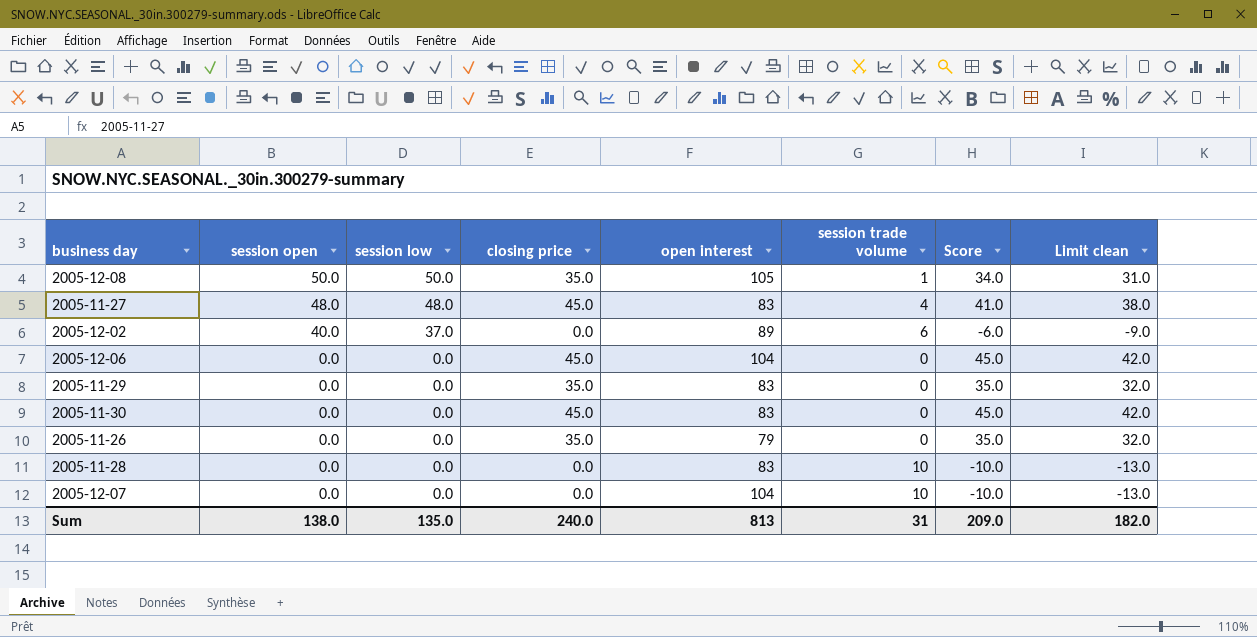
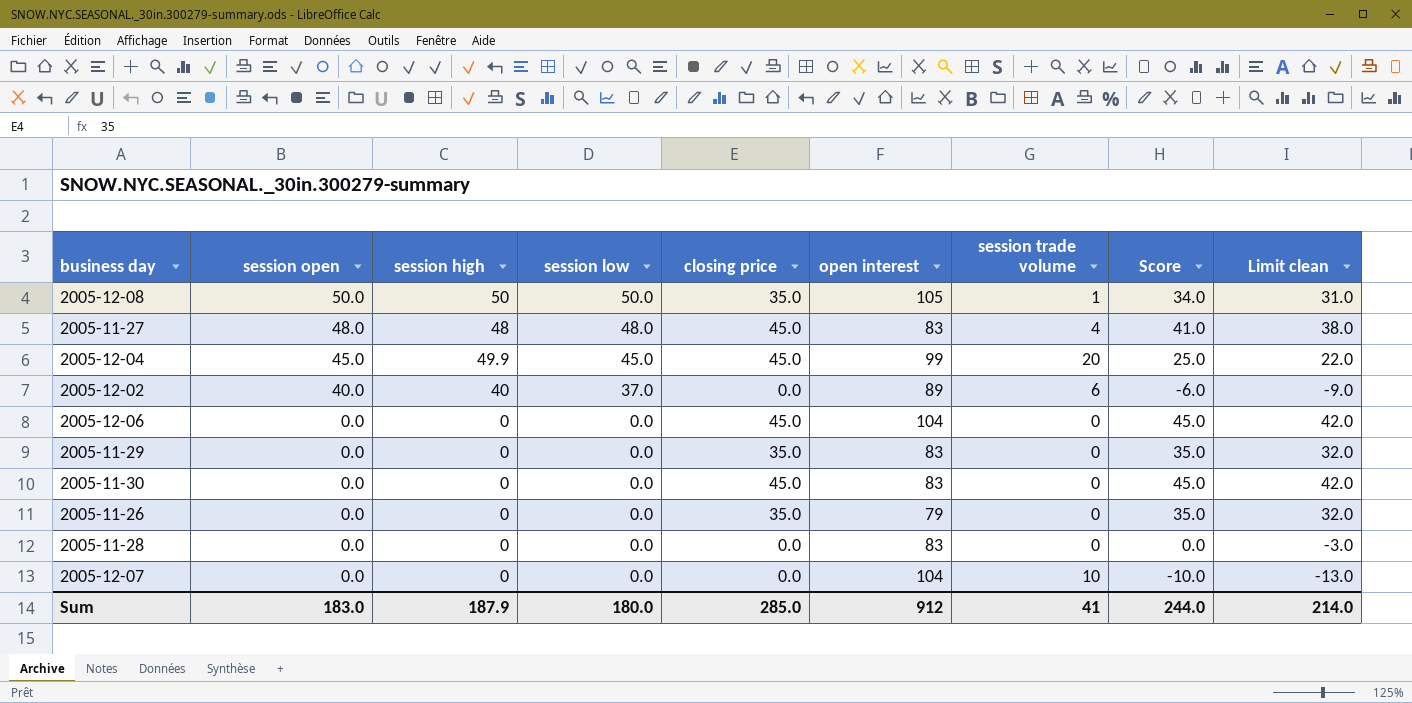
column session high | position: none -> 3
row 2005-12-04: none -> 45.0 | 49.9 | 45.0 | 45.0 | 99 | 20 | 25.0 | 22.0
2005-11-28 | session trade volume: 10 -> 0
2005-11-28 | Score: -10.0 -> 0.0
2005-11-28 | Limit clean: -13.0 -> -3.0
Sum | session open: 138.0 -> 183.0
Sum | session low: 135.0 -> 180.0
Sum | closing price: 240.0 -> 285.0
Sum | open interest: 813 -> 912
Sum | session trade volume: 31 -> 41
Sum | Score: 209.0 -> 244.0
Sum | Limit clean: 182.0 -> 214.0

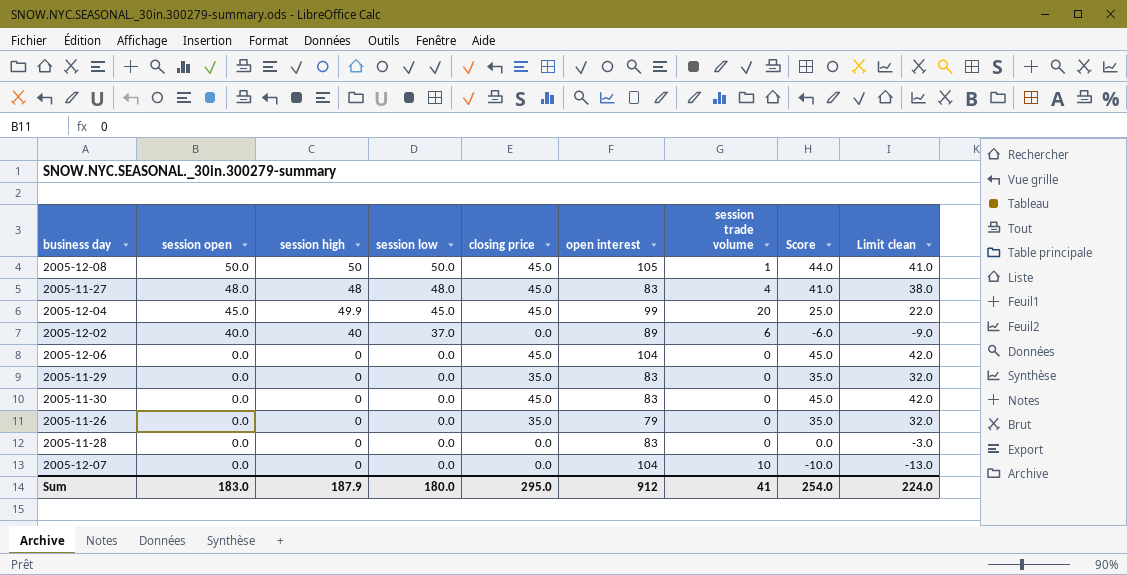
2005-12-08 | closing price: 35.0 -> 45.0
2005-12-08 | Score: 34.0 -> 44.0
2005-12-08 | Limit clean: 31.0 -> 41.0
Sum | closing price: 285.0 -> 295.0
Sum | Score: 244.0 -> 254.0
Sum | Limit clean: 214.0 -> 224.0

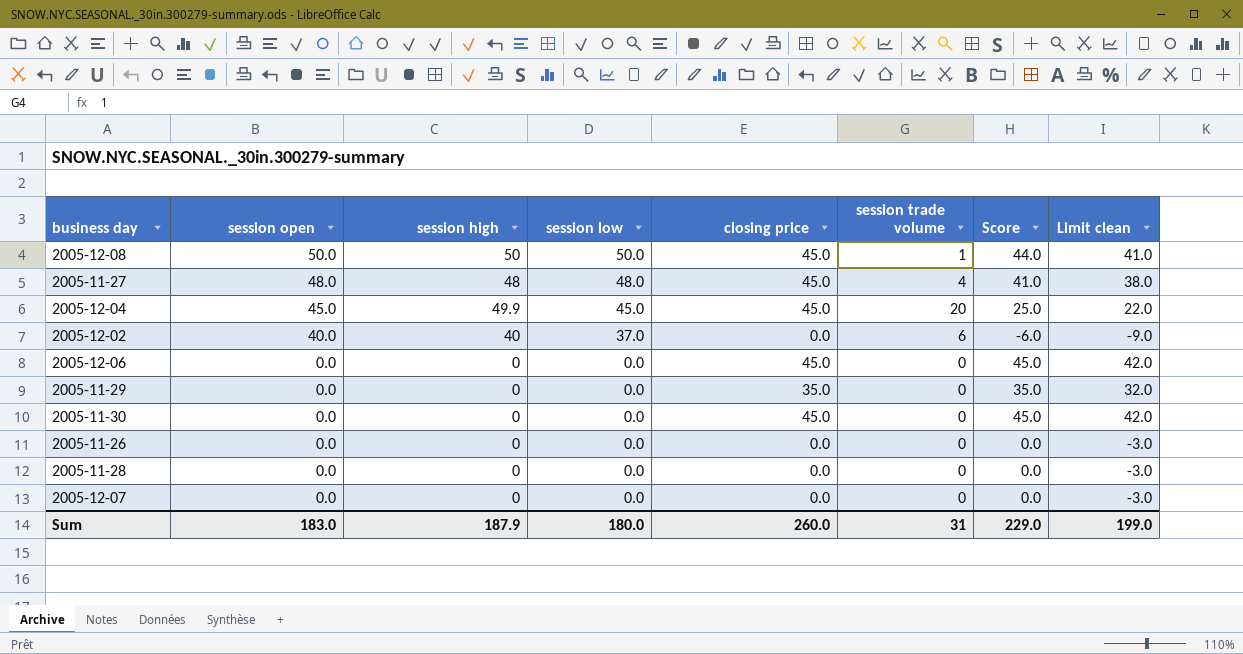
column open interest | position: 6 -> none
2005-11-26 | closing price: 35.0 -> 0.0
2005-11-26 | Score: 35.0 -> 0.0
2005-11-26 | Limit clean: 32.0 -> -3.0
2005-12-07 | session trade volume: 10 -> 0
2005-12-07 | Score: -10.0 -> 0.0
2005-12-07 | Limit clean: -13.0 -> -3.0
Sum | closing price: 295.0 -> 260.0
Sum | session trade volume: 41 -> 31
Sum | Score: 254.0 -> 229.0
Sum | Limit clean: 224.0 -> 199.0

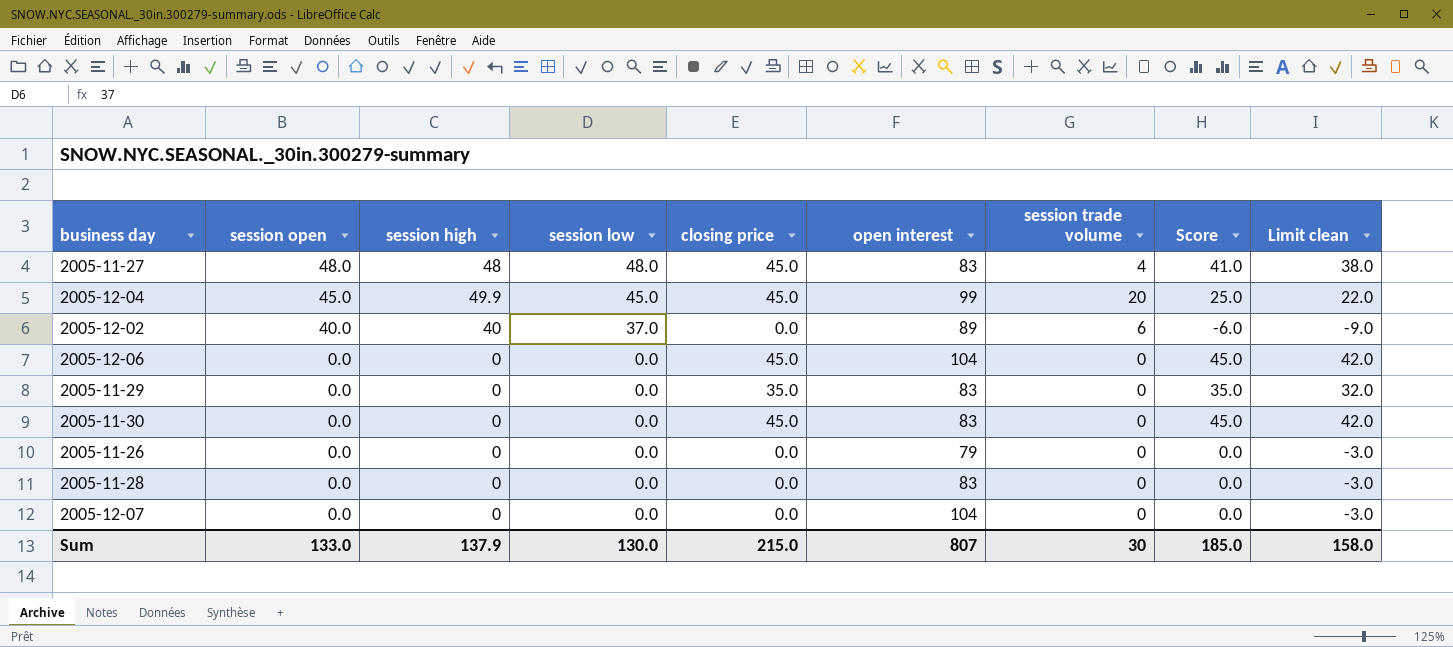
column open interest | position: none -> 6
row 2005-12-08: 50.0 | 50 | 50.0 | 45.0 | 1 | 44.0 | 41.0 -> none
Sum | session open: 183.0 -> 133.0
Sum | session high: 187.9 -> 137.9
Sum | session low: 180.0 -> 130.0
Sum | closing price: 260.0 -> 215.0
Sum | session trade volume: 31 -> 30
Sum | Score: 229.0 -> 185.0
Sum | Limit clean: 199.0 -> 158.0

